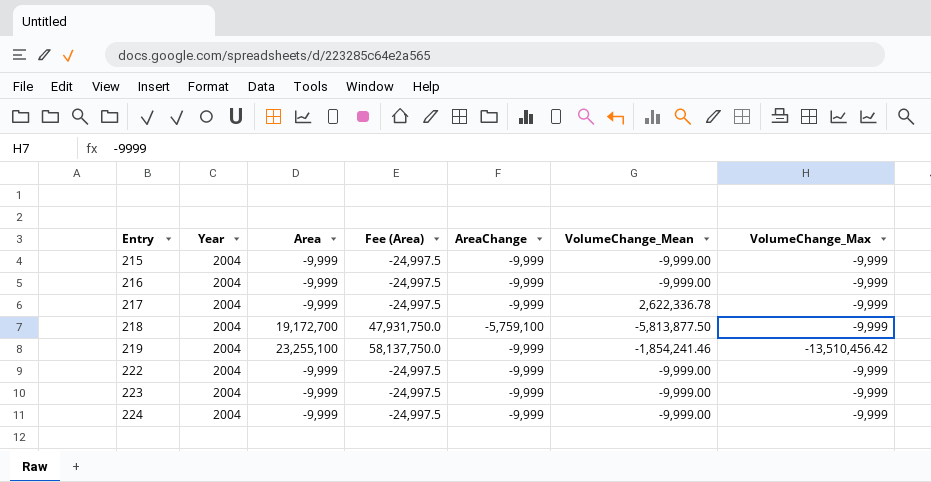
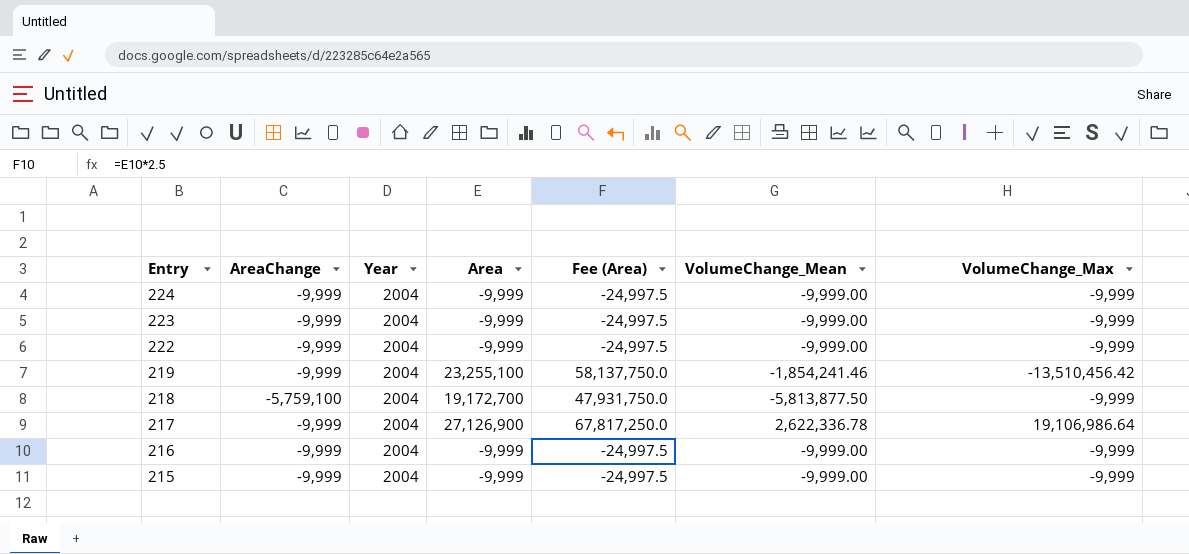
row order: Entry ascending -> Entry descending
column AreaChange | position: 5 -> 2
217 | Area: -9,999 -> 27,126,900
217 | Fee (Area): -24,997.5 -> 67,817,250.0
217 | VolumeChange_Max: -9,999 -> 19,106,986.64

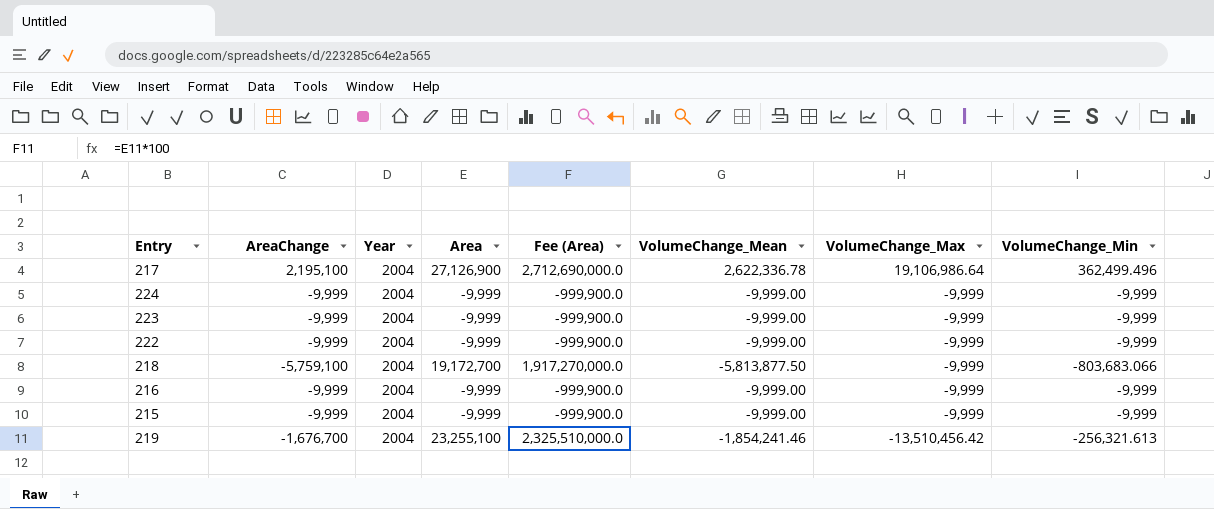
row order: Entry descending -> VolumeChange_Max descending
column Fee (Area) | formula: [Area] * 2.5 -> [Area] * 100
column VolumeChange_Min | position: none -> 8
217 | AreaChange: -9,999 -> 2,195,100
219 | AreaChange: -9,999 -> -1,676,700

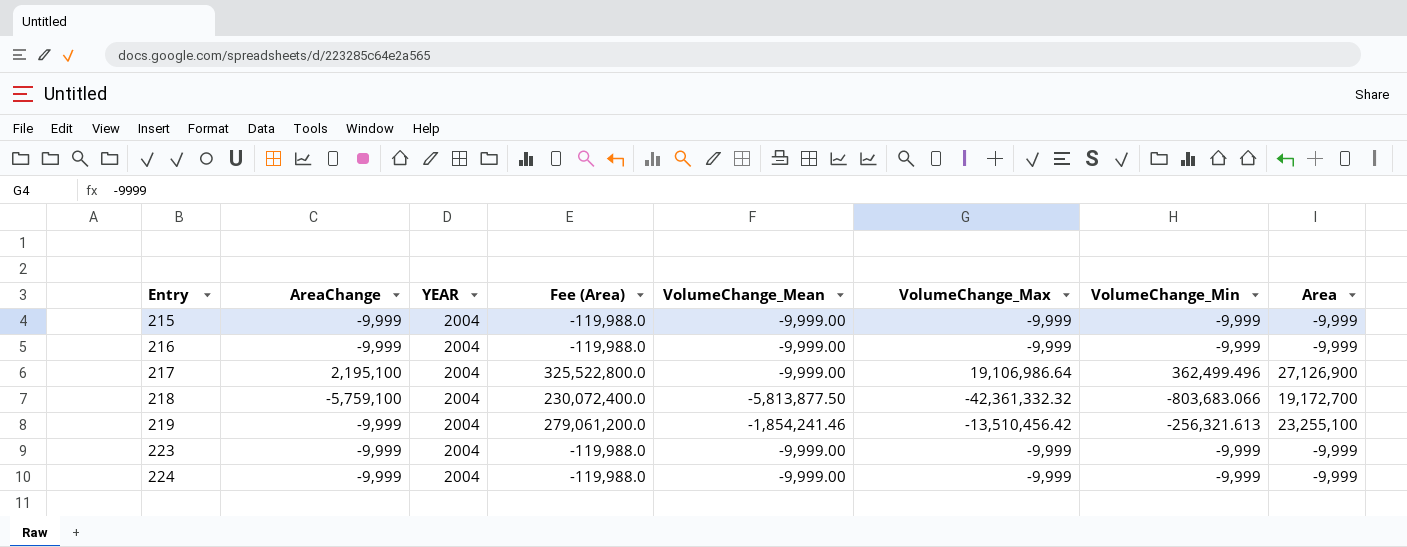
row order: VolumeChange_Max descending -> Entry ascending
column name: Year -> YEAR
column Fee (Area) | formula: [Area] * 100 -> [Area] * 12
column Area | position: 4 -> 8
row 222: -9,999 | 2004 | -9,999 | -999,900.0 | -9,999.00 | -9,999 | -9,999 -> none
217 | VolumeChange_Mean: 2,622,336.78 -> -9,999.00
218 | VolumeChange_Max: -9,999 -> -42,361,332.32
219 | AreaChange: -1,676,700 -> -9,999

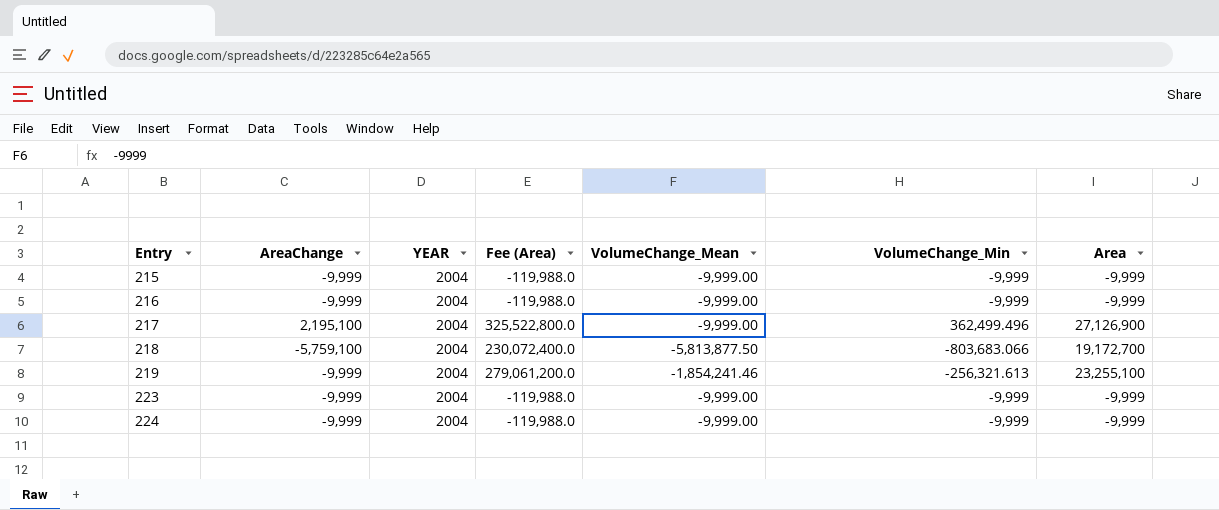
column VolumeChange_Max | position: 6 -> none

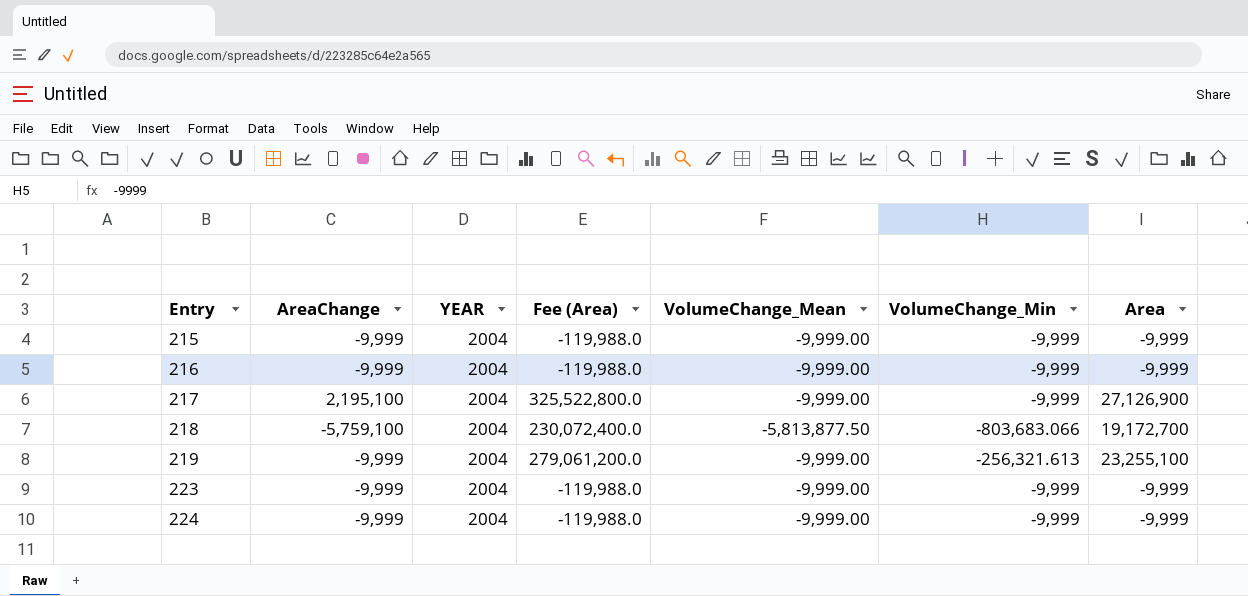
217 | VolumeChange_Min: 362,499.496 -> -9,999
219 | VolumeChange_Mean: -1,854,241.46 -> -9,999.00

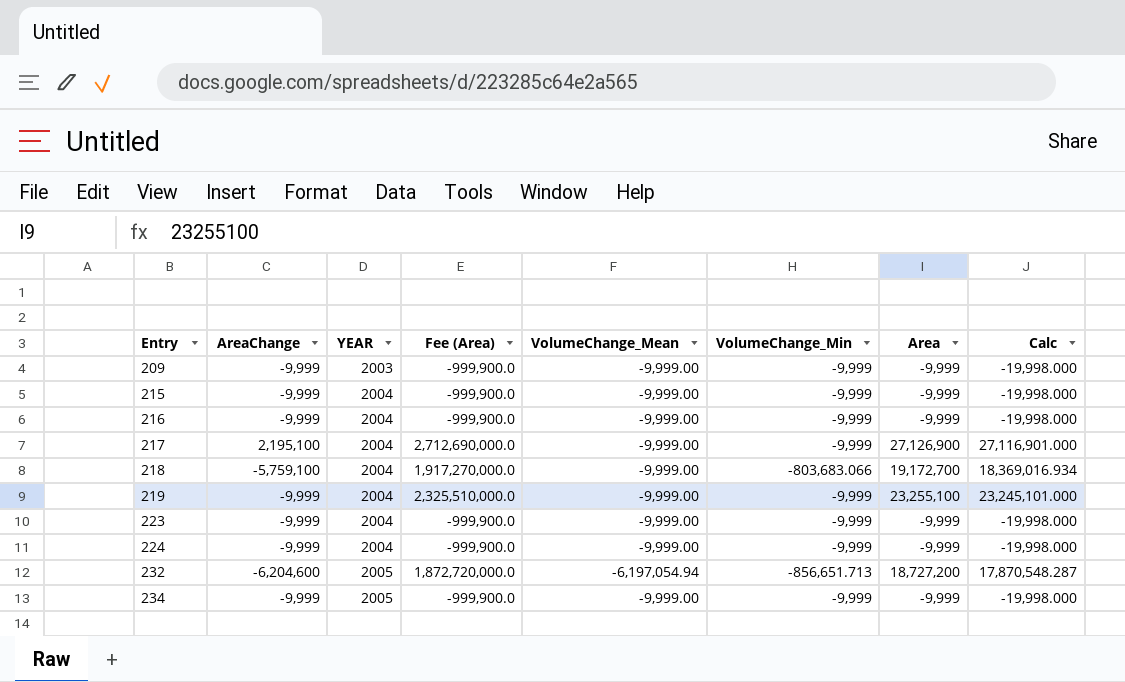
column Fee (Area) | formula: [Area] * 12 -> [Area] * 100
column Calc | formula: none -> [VolumeChange_Min] + [Area]
row 209: none -> -9,999 | 2003 | -999,900.0 | -9,999.00 | -9,999 | -9,999 | -19,998.000
218 | VolumeChange_Mean: -5,813,877.50 -> -9,999.00
219 | VolumeChange_Min: -256,321.613 -> -9,999
row 232: none -> -6,204,600 | 2005 | 1,872,720,000.0 | -6,197,054.94 | -856,651.713 | 18,727,200 | 17,870,548.287
row 234: none -> -9,999 | 2005 | -999,900.0 | -9,999.00 | -9,999 | -9,999 | -19,998.000

